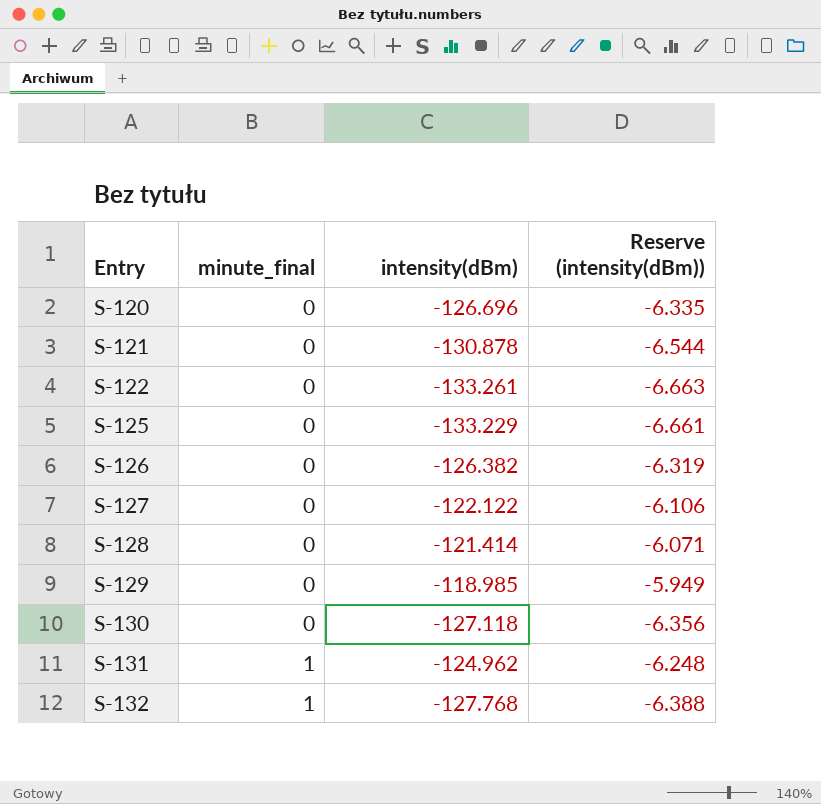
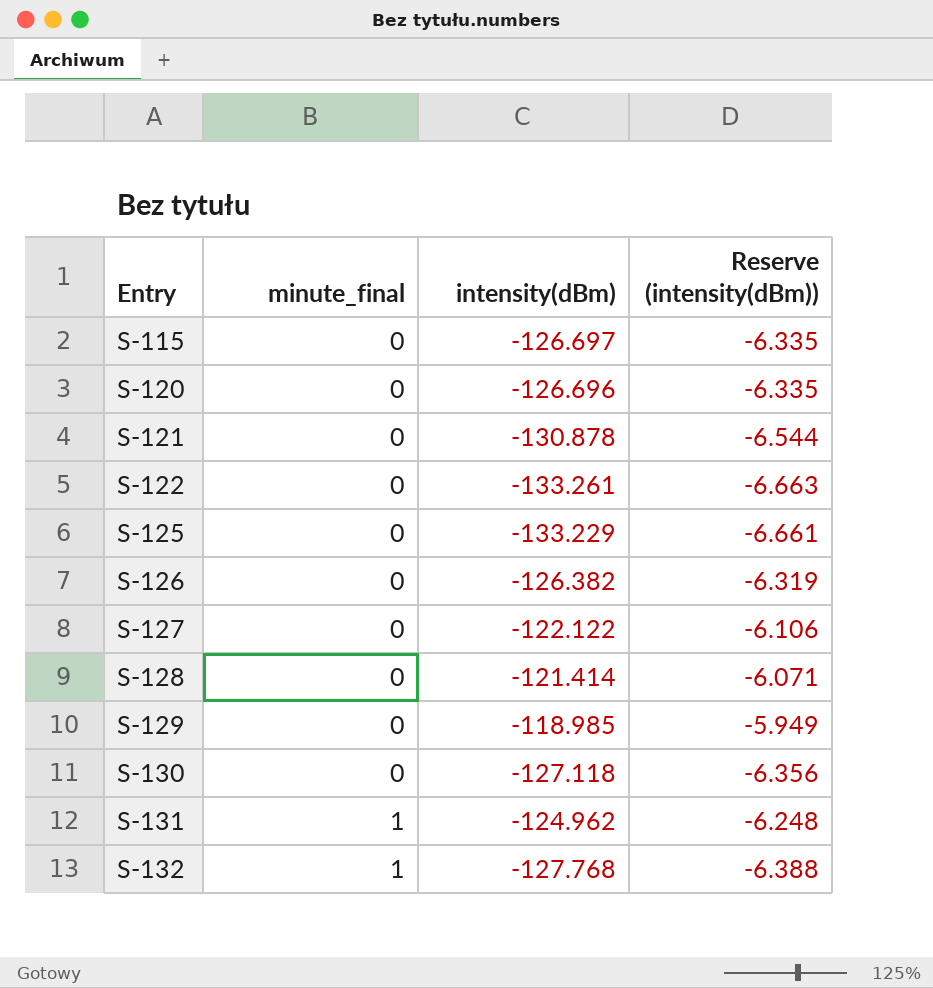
row S-115: none -> 0 | -126.697 | -6.335

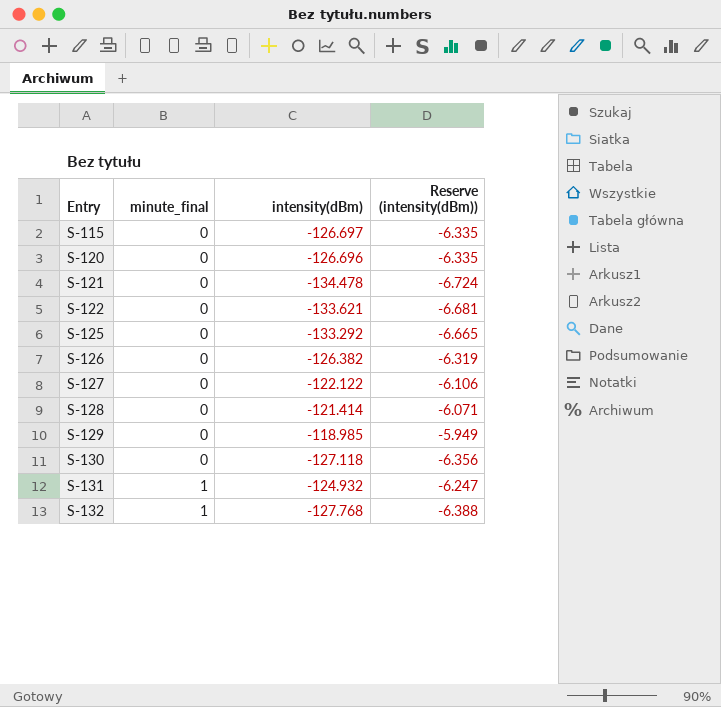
S-121 | intensity(dBm): -130.878 -> -134.478
S-121 | Reserve (intensity(dBm)): -6.544 -> -6.724
S-122 | intensity(dBm): -133.261 -> -133.621
S-122 | Reserve (intensity(dBm)): -6.663 -> -6.681
S-125 | intensity(dBm): -133.229 -> -133.292
S-125 | Reserve (intensity(dBm)): -6.661 -> -6.665
S-131 | intensity(dBm): -124.962 -> -124.932
S-131 | Reserve (intensity(dBm)): -6.248 -> -6.247

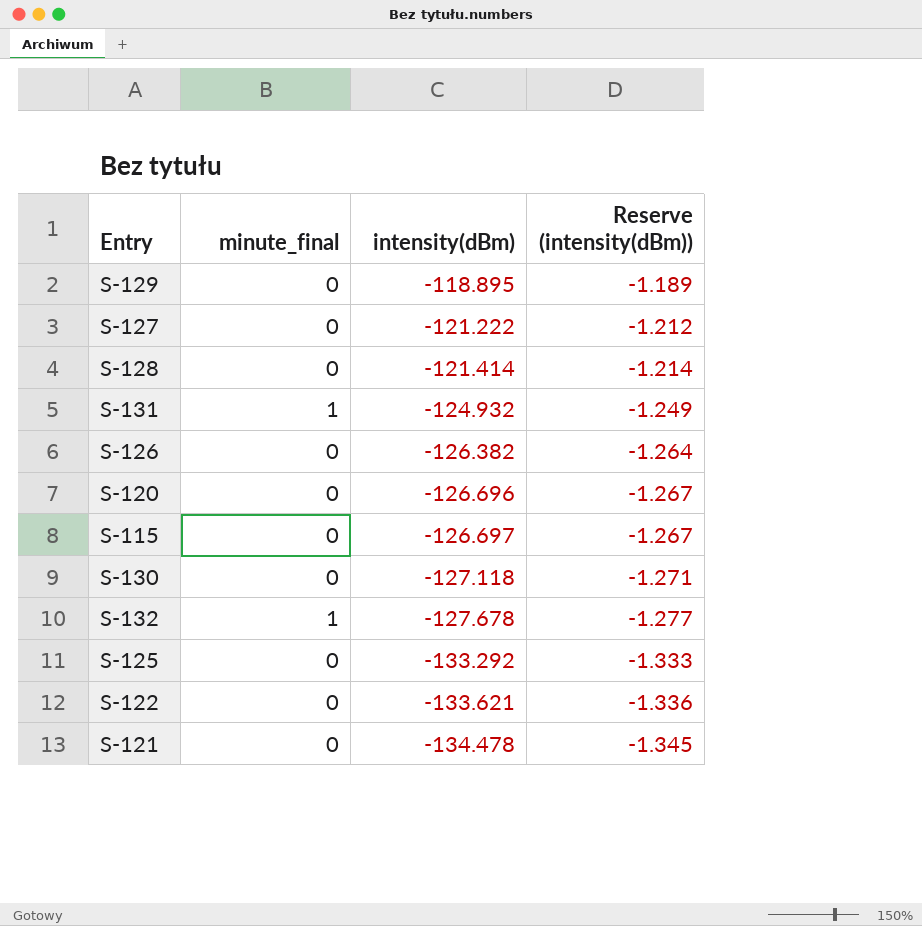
row order: Entry ascending -> intensity(dBm) descending
column Reserve (intensity(dBm)) | formula: [intensity(dBm)] * 0.05 -> [intensity(dBm)] * 0.01
S-129 | intensity(dBm): -118.985 -> -118.895
S-127 | intensity(dBm): -122.122 -> -121.222
S-132 | intensity(dBm): -127.768 -> -127.678

